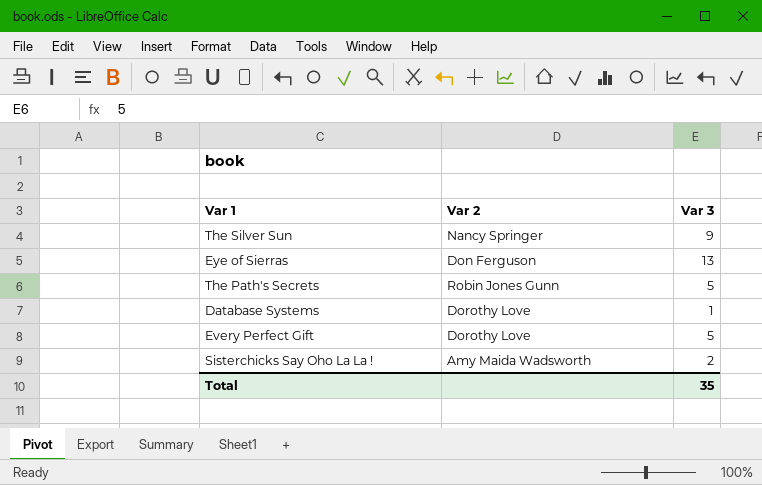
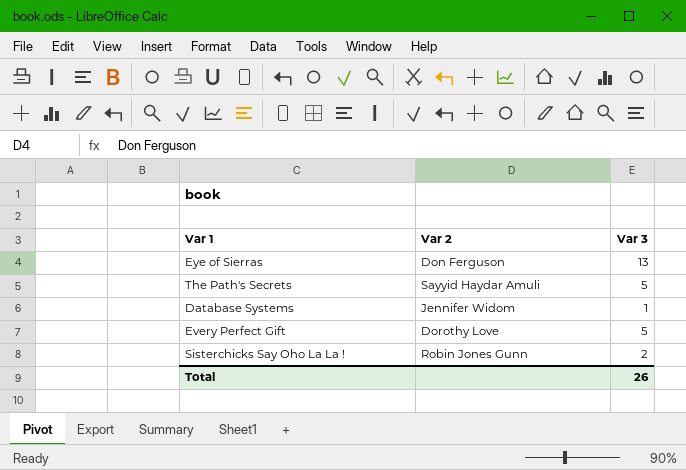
row The Silver Sun: Nancy Springer | 9 -> none
The Path's Secrets | Var 2: Robin Jones Gunn -> Sayyid Haydar Amuli
Database Systems | Var 2: Dorothy Love -> Jennifer Widom
Sisterchicks Say Oho La La ! | Var 2: Amy Maida Wadsworth -> Robin Jones Gunn
Total | Var 3: 35 -> 26

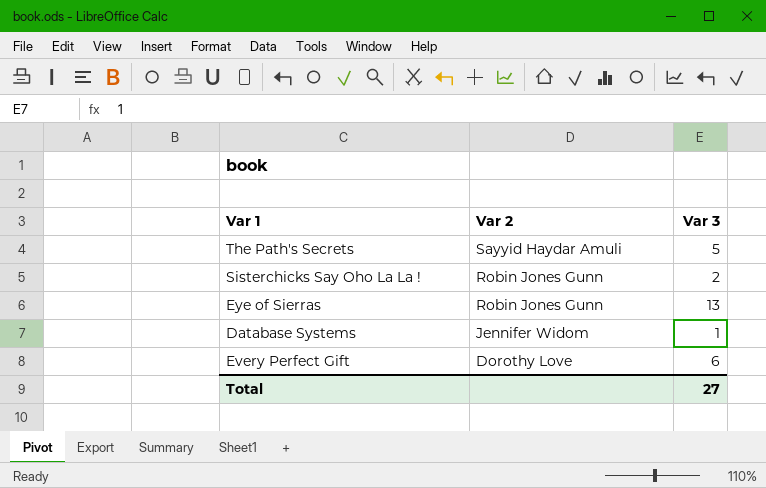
row order: none -> Var 2 descending
Eye of Sierras | Var 2: Don Ferguson -> Robin Jones Gunn
Every Perfect Gift | Var 3: 5 -> 6
Total | Var 3: 26 -> 27

